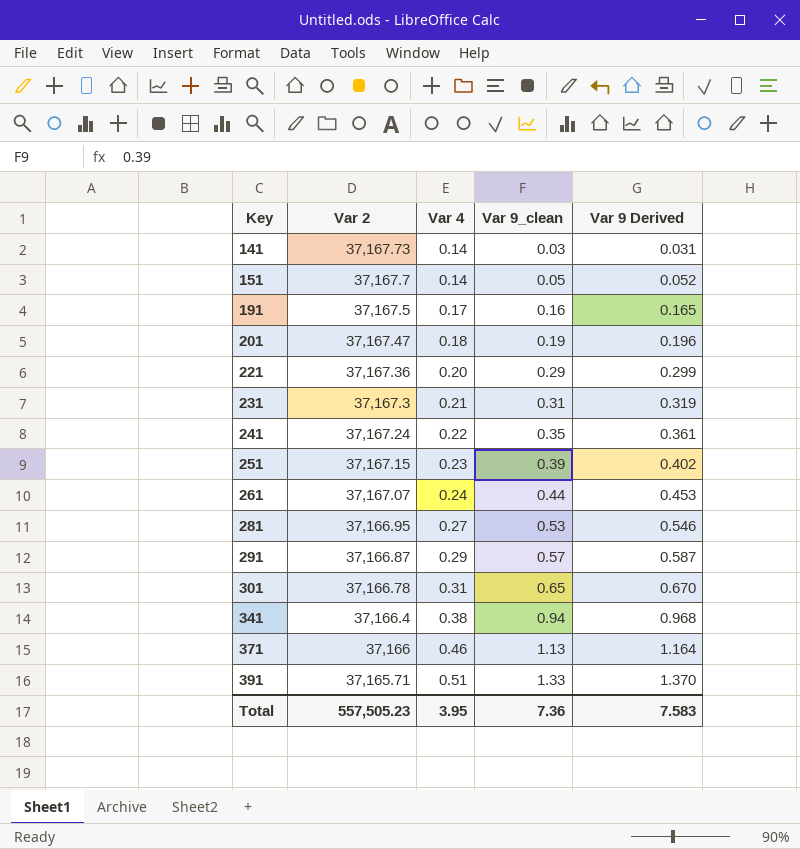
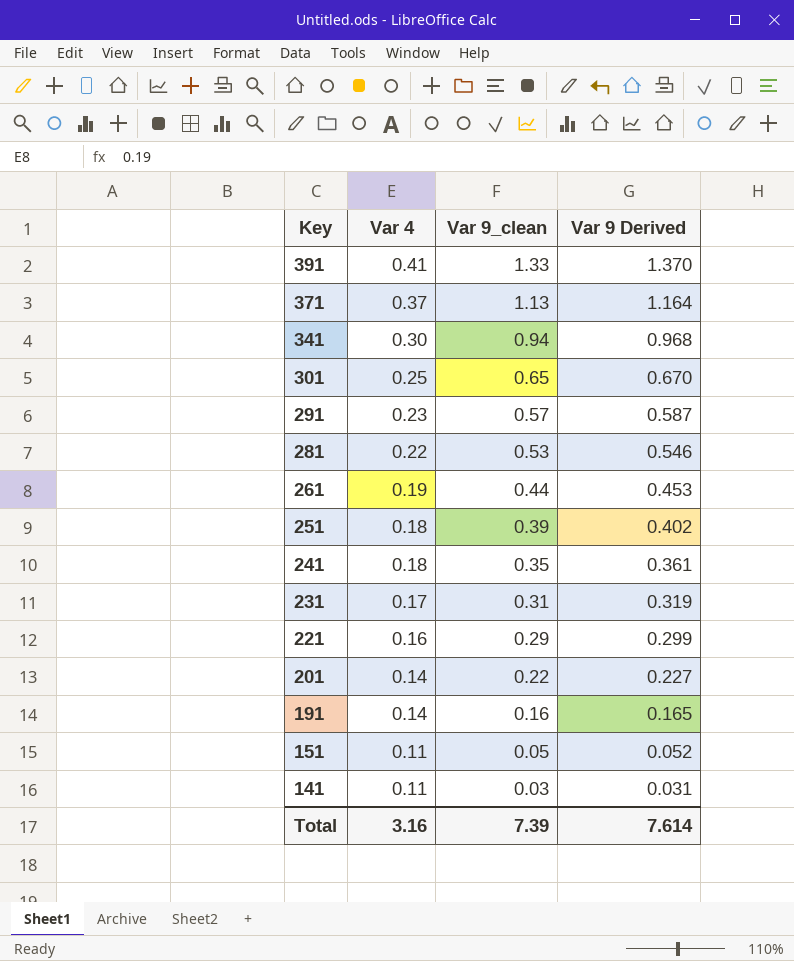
row order: Key ascending -> Key descending
column Var 2 | position: 2 -> none
391 | Var 4: 0.51 -> 0.41
371 | Var 4: 0.46 -> 0.37
341 | Var 4: 0.38 -> 0.30
301 | Var 4: 0.31 -> 0.25
291 | Var 4: 0.29 -> 0.23
281 | Var 4: 0.27 -> 0.22
261 | Var 4: 0.24 -> 0.19
251 | Var 4: 0.23 -> 0.18
241 | Var 4: 0.22 -> 0.18
231 | Var 4: 0.21 -> 0.17
221 | Var 4: 0.20 -> 0.16
201 | Var 4: 0.18 -> 0.14
201 | Var 9_clean: 0.19 -> 0.22
201 | Var 9 Derived: 0.196 -> 0.227
191 | Var 4: 0.17 -> 0.14
151 | Var 4: 0.14 -> 0.11
141 | Var 4: 0.14 -> 0.11
Total | Var 4: 3.95 -> 3.16
Total | Var 9_clean: 7.36 -> 7.39
Total | Var 9 Derived: 7.583 -> 7.614

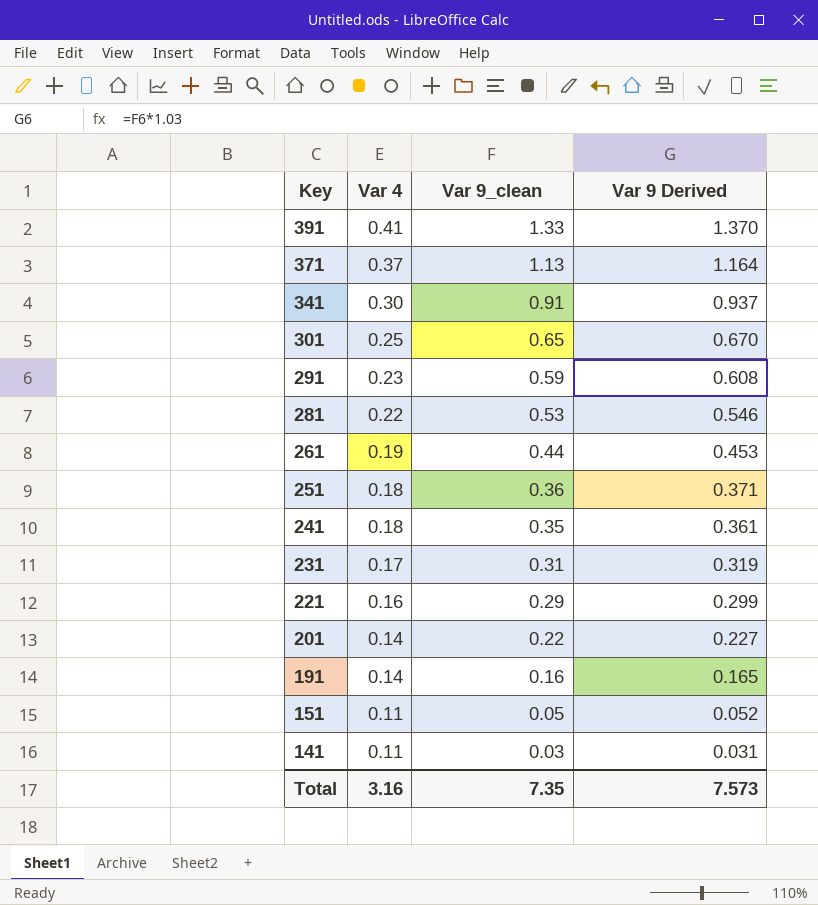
341 | Var 9_clean: 0.94 -> 0.91
341 | Var 9 Derived: 0.968 -> 0.937
291 | Var 9_clean: 0.57 -> 0.59
291 | Var 9 Derived: 0.587 -> 0.608
251 | Var 9_clean: 0.39 -> 0.36
251 | Var 9 Derived: 0.402 -> 0.371
Total | Var 9_clean: 7.39 -> 7.35
Total | Var 9 Derived: 7.614 -> 7.573

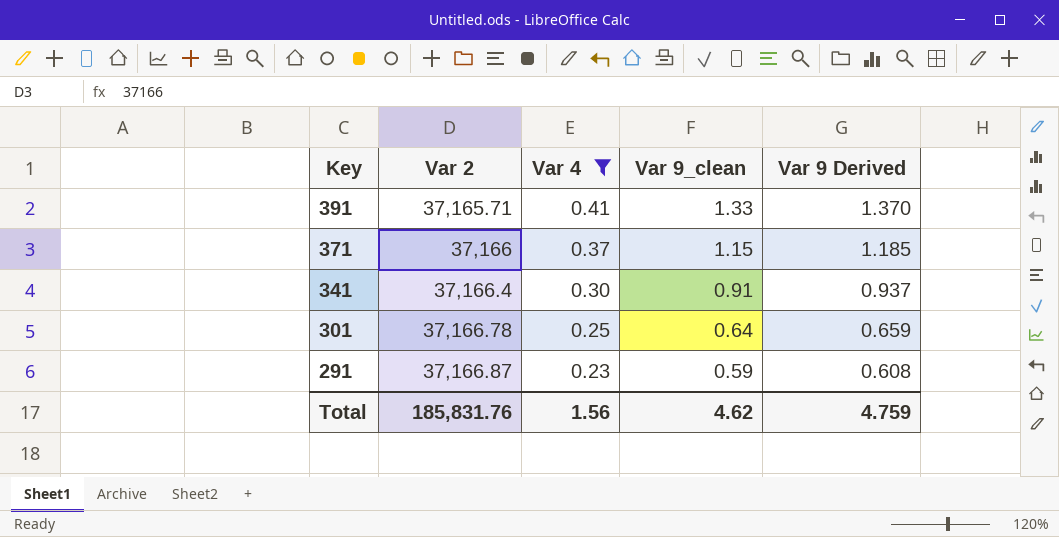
filter: none -> Var 4 >= 0.23
column Var 2 | position: none -> 2
371 | Var 9_clean: 1.13 -> 1.15
371 | Var 9 Derived: 1.164 -> 1.185
301 | Var 9_clean: 0.65 -> 0.64
301 | Var 9 Derived: 0.670 -> 0.659
Total | Var 4: 3.16 -> 1.56
Total | Var 9_clean: 7.35 -> 4.62
Total | Var 9 Derived: 7.573 -> 4.759

